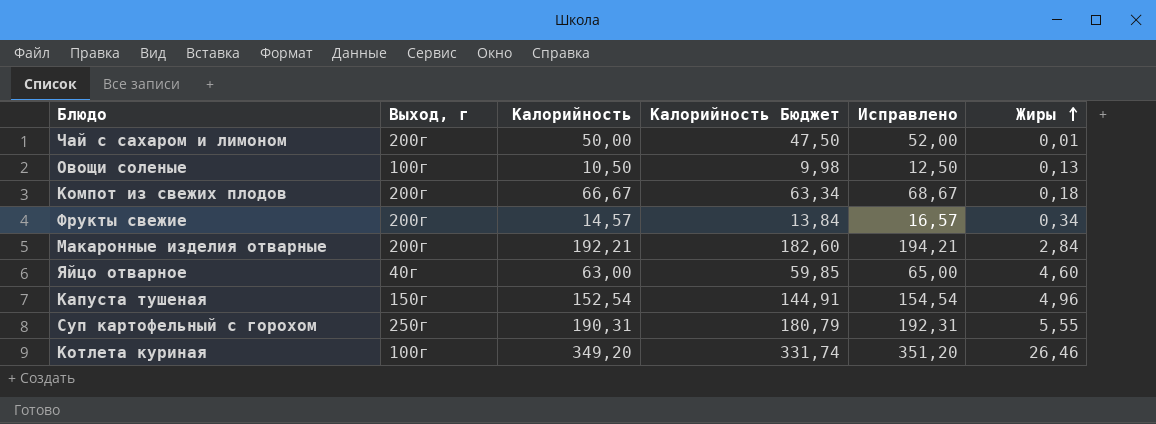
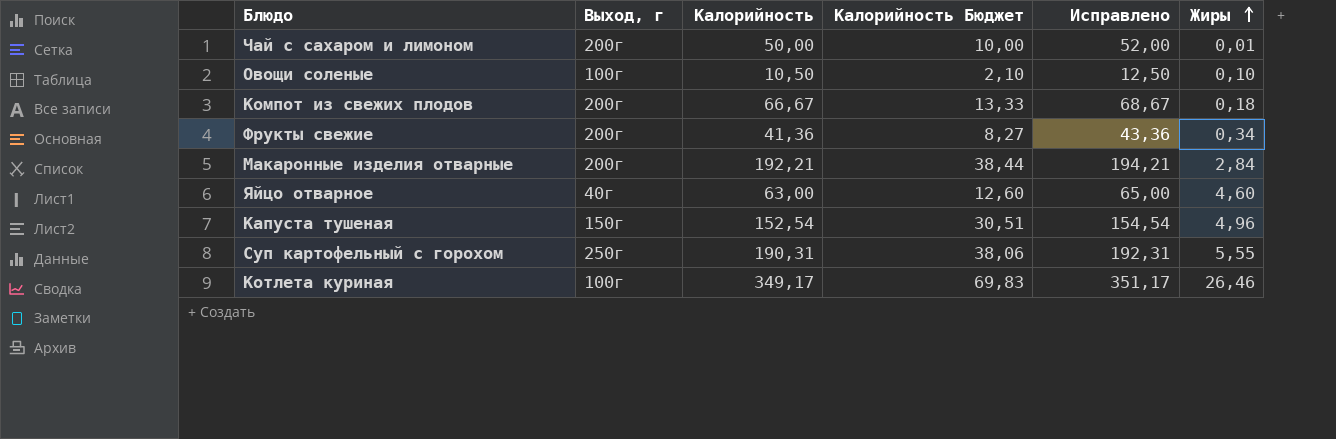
column Калорийность Бюджет | formula: [Калорийность] * 0,95 -> [Калорийность] * 0,2
Овощи соленые | Жиры: 0,13 -> 0,10
Фрукты свежие | Калорийность: 14,57 -> 41,36
Фрукты свежие | Исправлено: 16,57 -> 43,36
Котлета куриная | Калорийность: 349,20 -> 349,17
Котлета куриная | Исправлено: 351,20 -> 351,17

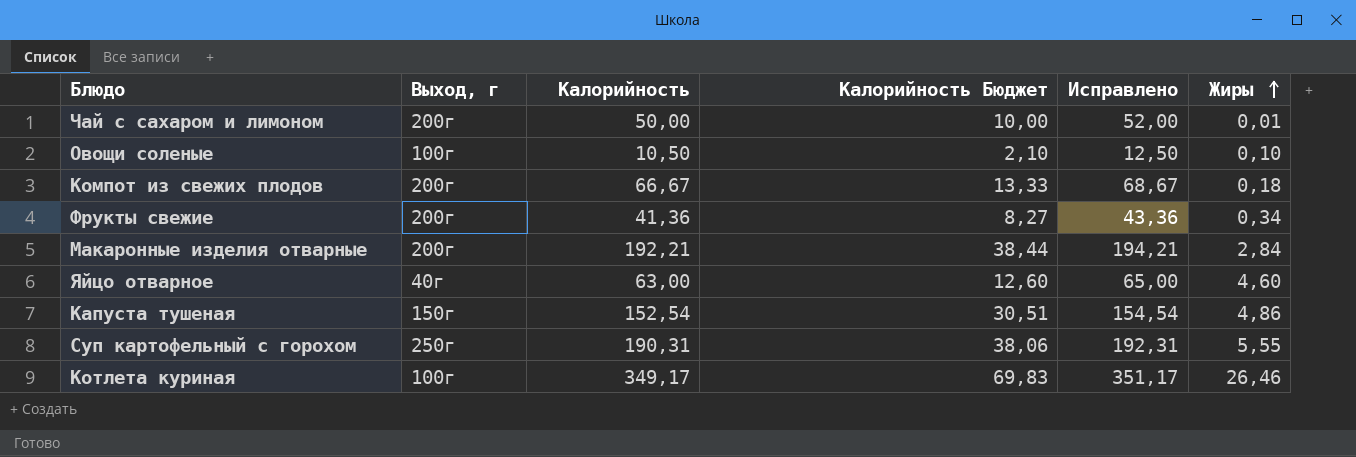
Капуста тушеная | Жиры: 4,96 -> 4,86

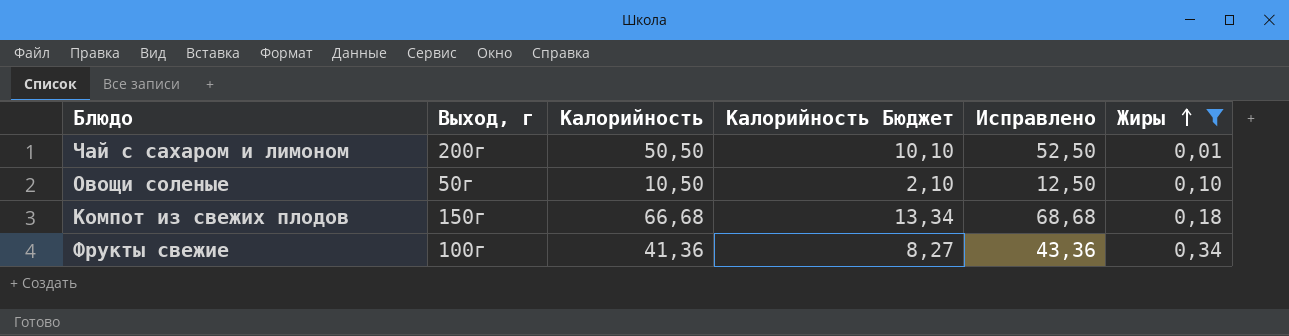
filter: none -> Жиры <= 0,34
Чай с сахаром и лимоном | Калорийность: 50,00 -> 50,50
Чай с сахаром и лимоном | Калорийность Бюджет: 10,00 -> 10,10
Чай с сахаром и лимоном | Исправлено: 52,00 -> 52,50
Овощи соленые | Выход, г: 100г -> 50г
Компот из свежих плодов | Выход, г: 200г -> 150г
Компот из свежих плодов | Калорийность: 66,67 -> 66,68
Компот из свежих плодов | Калорийность Бюджет: 13,33 -> 13,34
Компот из свежих плодов | Исправлено: 68,67 -> 68,68
Фрукты свежие | Выход, г: 200г -> 100г

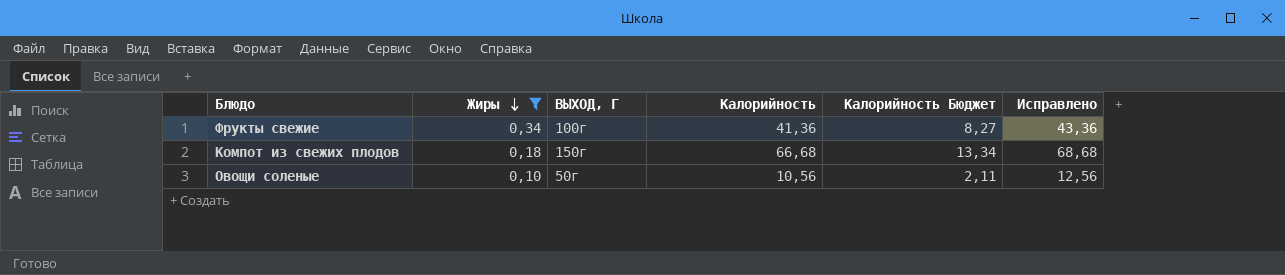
row order: Жиры ascending -> Жиры descending
column Жиры | position: 6 -> 2
column name: Выход, г -> ВЫХОД, Г
row Чай с сахаром и лимоном: 200г | 50,50 | 10,10 | 52,50 | 0,01 -> none
Овощи соленые | Калорийность: 10,50 -> 10,56
Овощи соленые | Калорийность Бюджет: 2,10 -> 2,11
Овощи соленые | Исправлено: 12,50 -> 12,56

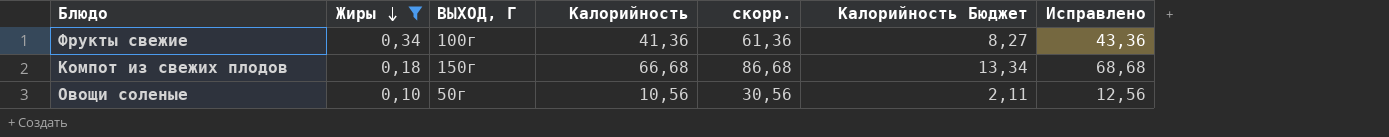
column скорр. | formula: none -> [Калорийность] + 20

